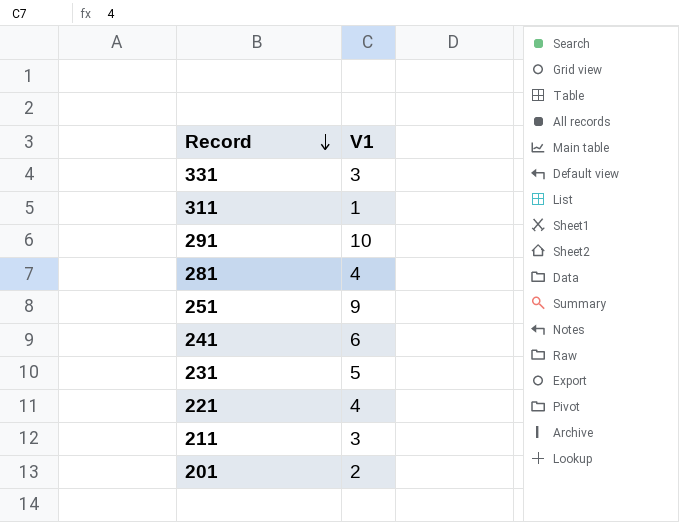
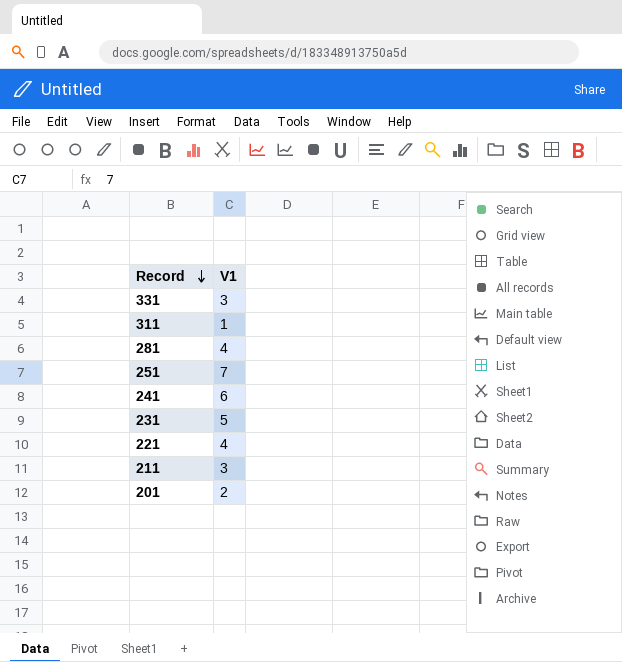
row 291: 10 -> none
251 | V1: 9 -> 7

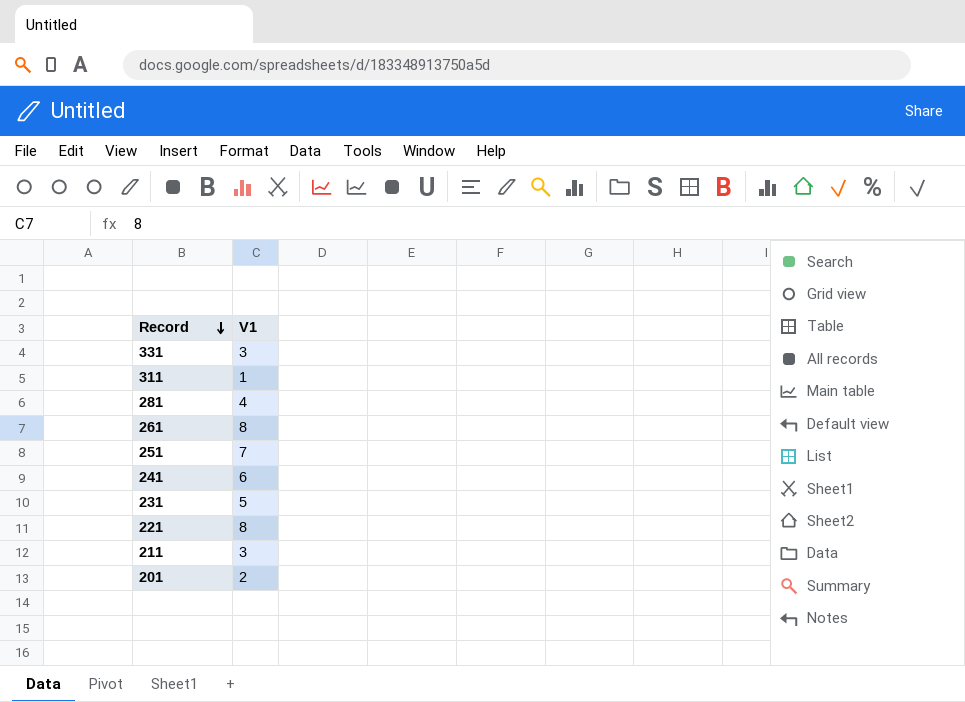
row 261: none -> 8
221 | V1: 4 -> 8

